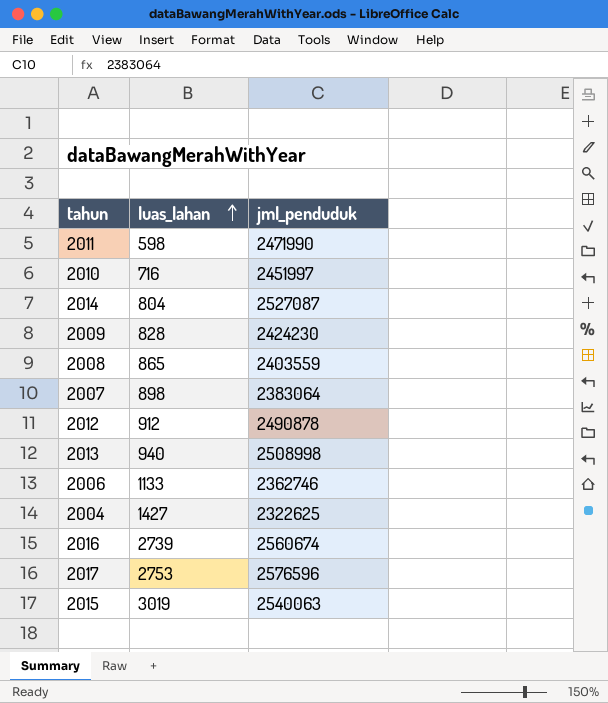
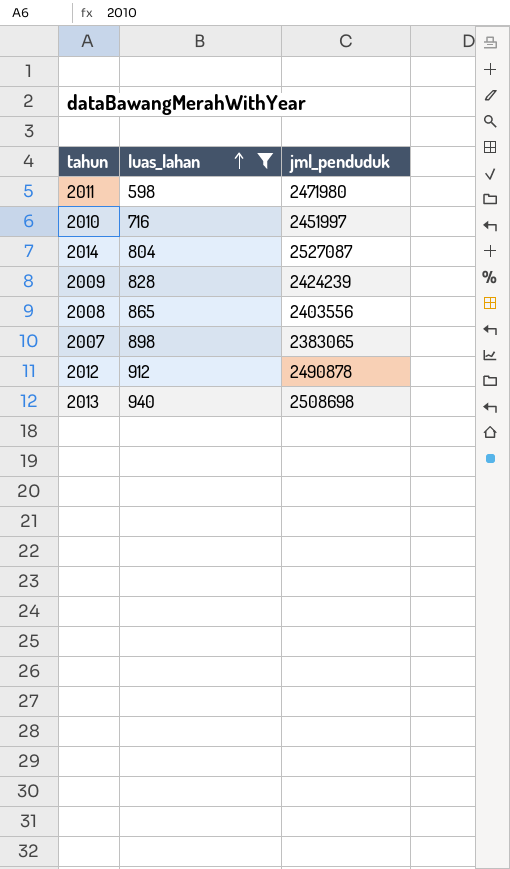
filter: none -> luas_lahan <= 940
2011 | jml_penduduk: 2471990 -> 2471980
2009 | jml_penduduk: 2424230 -> 2424239
2008 | jml_penduduk: 2403559 -> 2403556
2007 | jml_penduduk: 2383064 -> 2383065
2013 | jml_penduduk: 2508998 -> 2508698

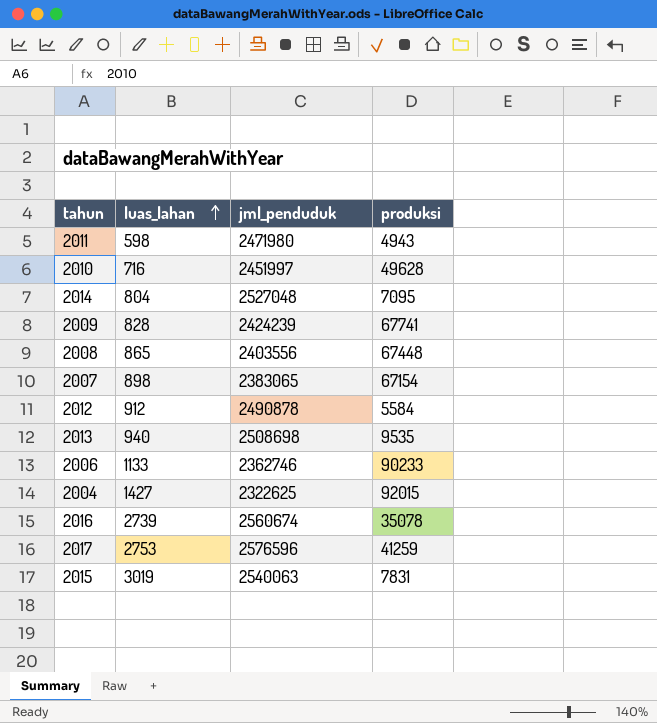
filter: luas_lahan <= 940 -> none
column produksi | position: none -> 4
2014 | jml_penduduk: 2527087 -> 2527048

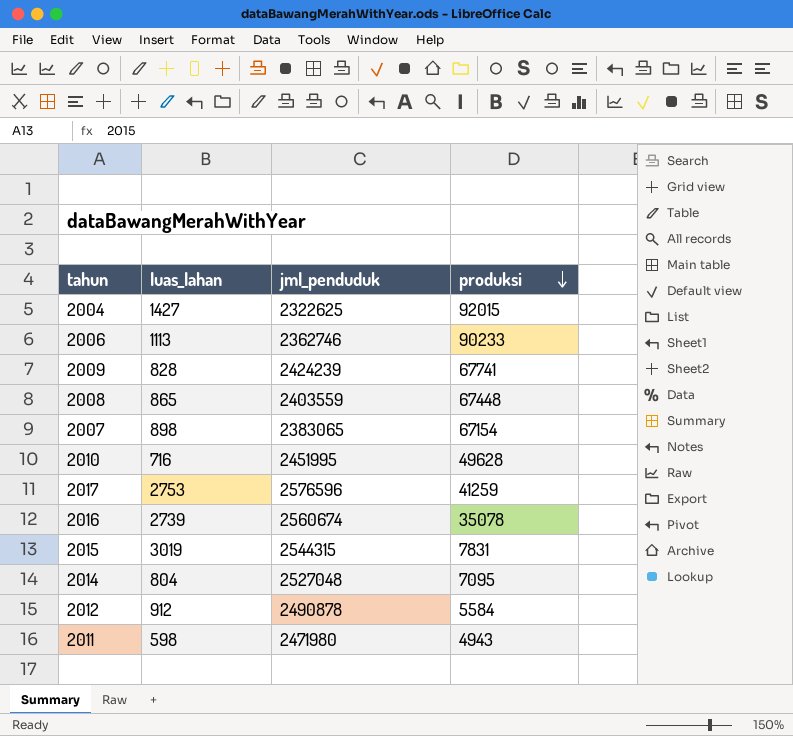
row order: luas_lahan ascending -> produksi descending
row 2013: 940 | 2508698 | 9535 -> none
2006 | luas_lahan: 1133 -> 1113
2008 | jml_penduduk: 2403556 -> 2403559
2010 | jml_penduduk: 2451997 -> 2451995
2015 | jml_penduduk: 2540063 -> 2544315

